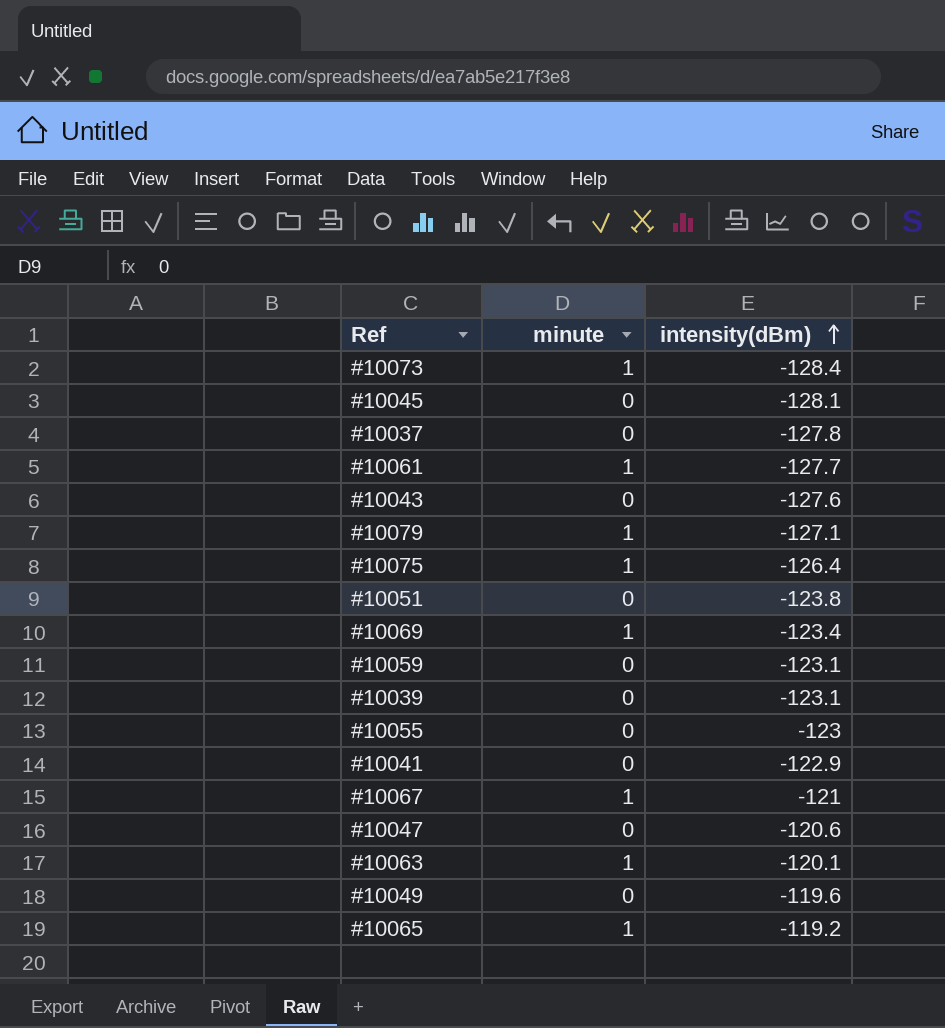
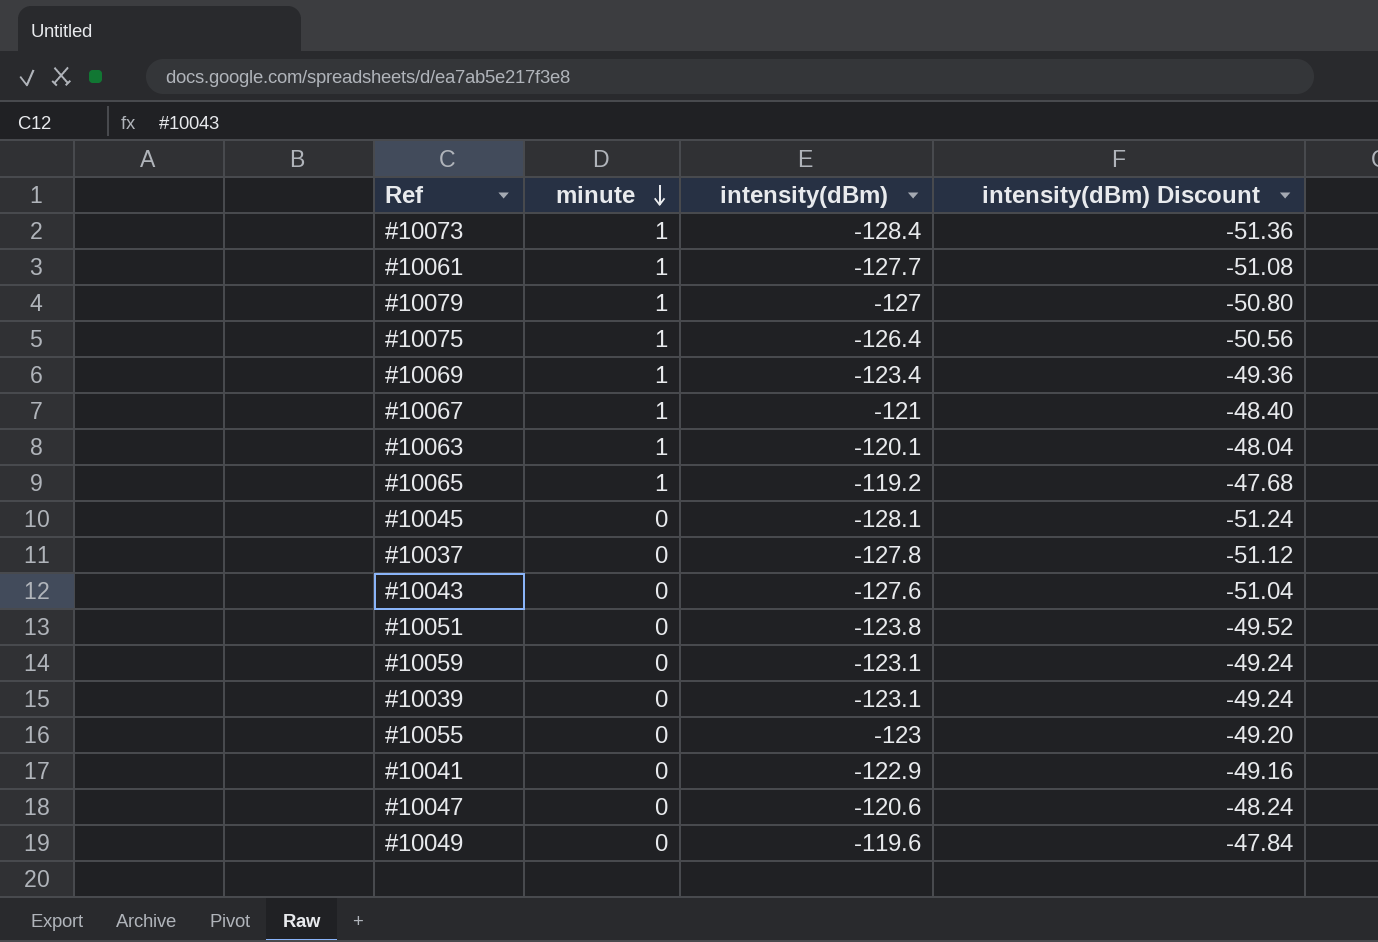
row order: intensity(dBm) ascending -> minute descending
column intensity(dBm) Discount | formula: none -> [intensity(dBm)] * 0.4
#10079 | intensity(dBm): -127.1 -> -127

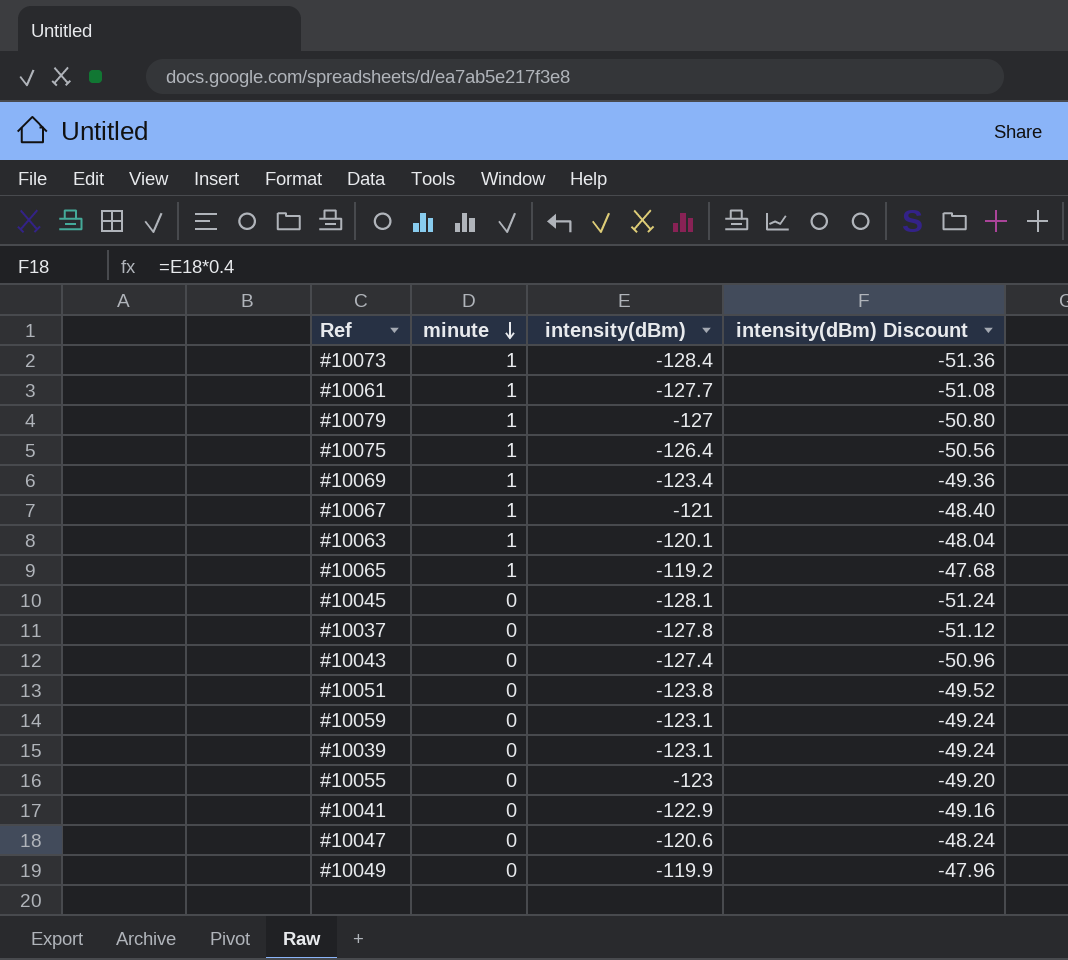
#10043 | intensity(dBm): -127.6 -> -127.4
#10043 | intensity(dBm) Discount: -51.04 -> -50.96
#10049 | intensity(dBm): -119.6 -> -119.9
#10049 | intensity(dBm) Discount: -47.84 -> -47.96

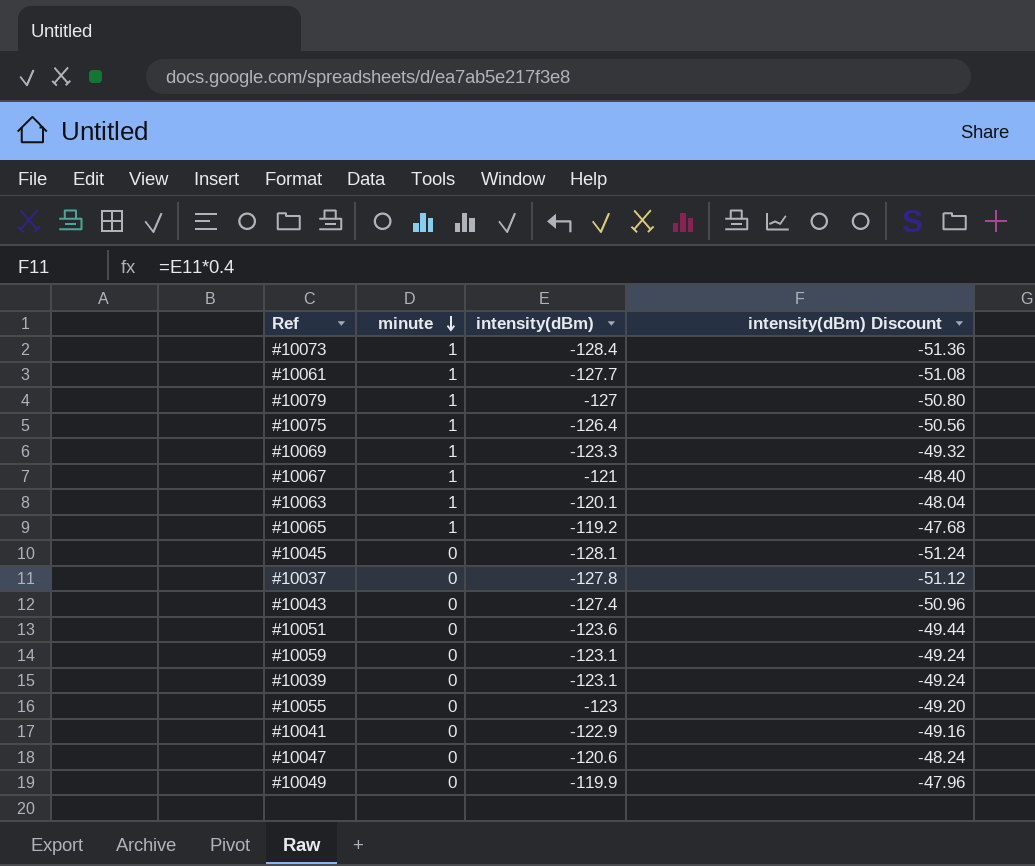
#10069 | intensity(dBm): -123.4 -> -123.3
#10069 | intensity(dBm) Discount: -49.36 -> -49.32
#10051 | intensity(dBm): -123.8 -> -123.6
#10051 | intensity(dBm) Discount: -49.52 -> -49.44

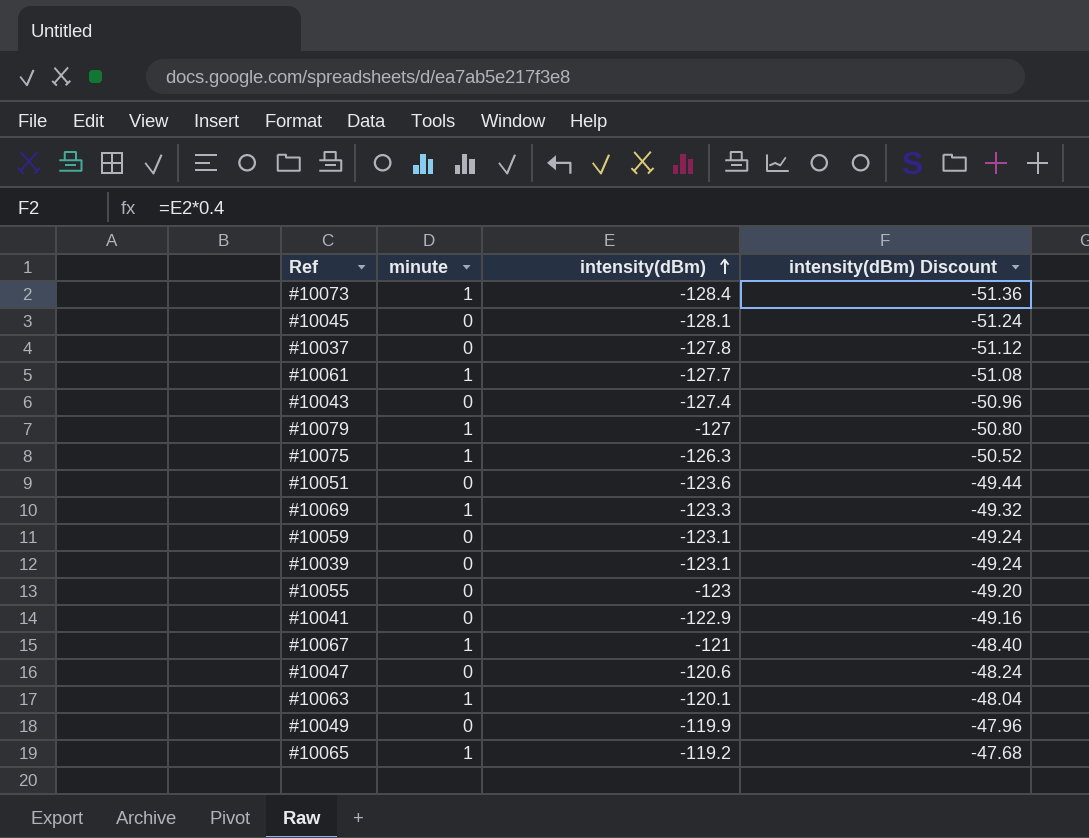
row order: minute descending -> intensity(dBm) ascending
#10075 | intensity(dBm): -126.4 -> -126.3
#10075 | intensity(dBm) Discount: -50.56 -> -50.52

